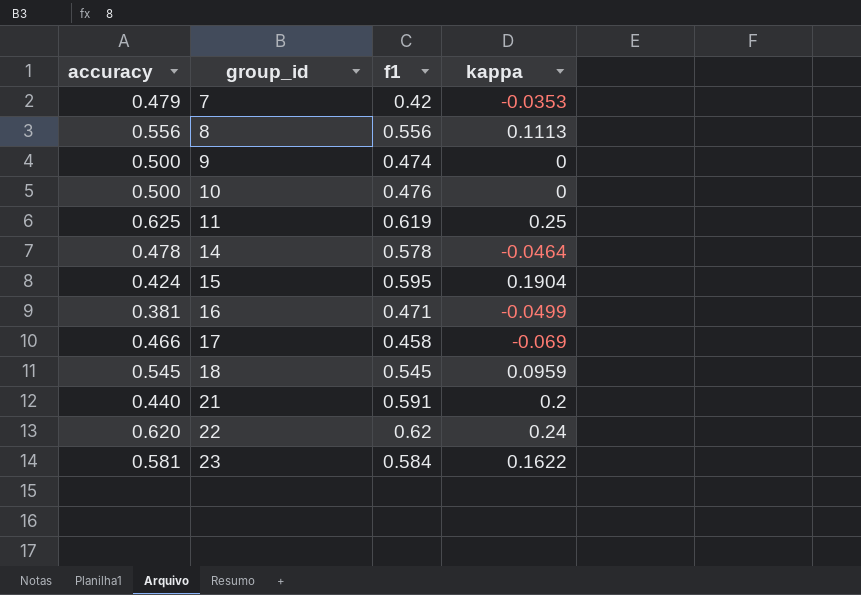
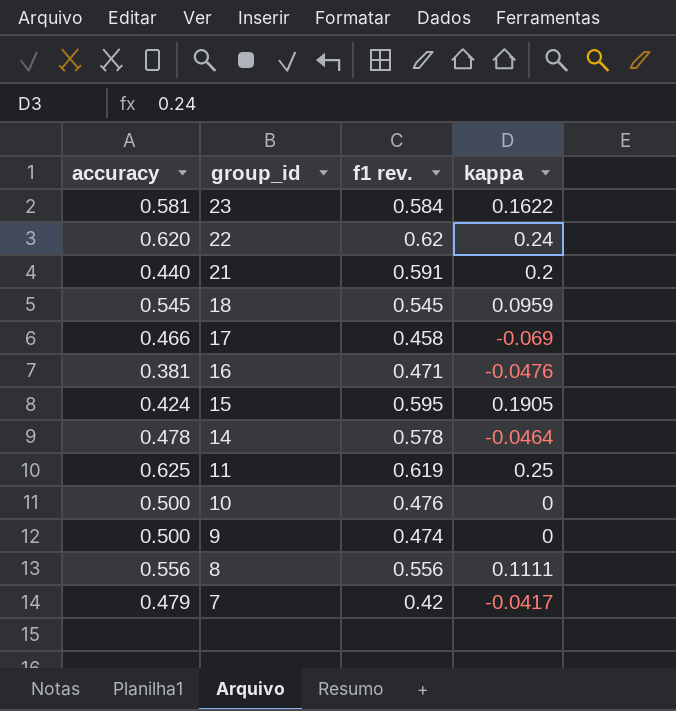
row order: group_id ascending -> group_id descending
column name: f1 -> f1 rev.
16 | kappa: -0.0499 -> -0.0476
15 | kappa: 0.1904 -> 0.1905
8 | kappa: 0.1113 -> 0.1111
7 | kappa: -0.0353 -> -0.0417

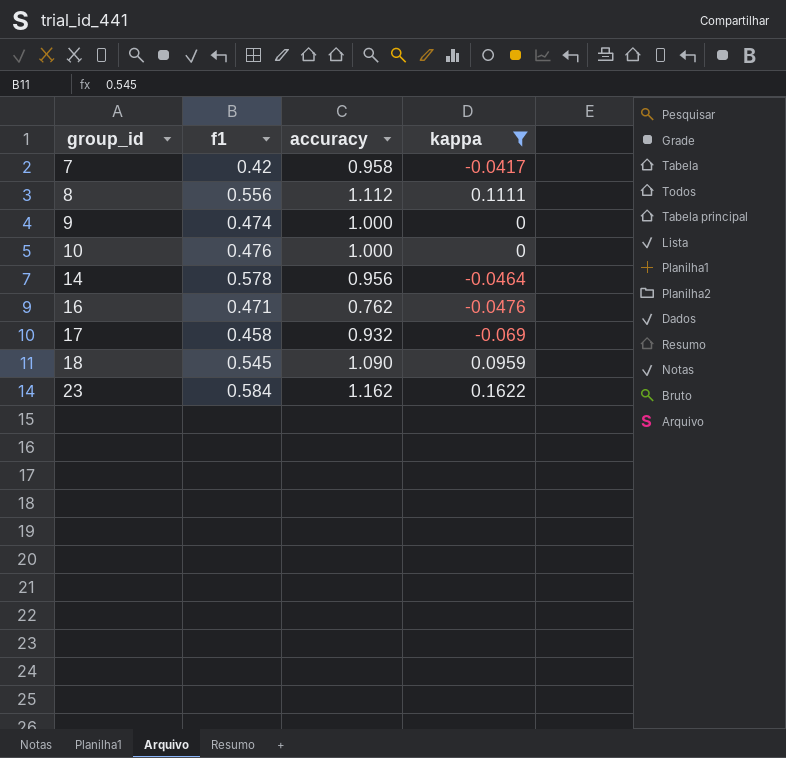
filter: none -> kappa <= 0.1622
row order: group_id descending -> group_id ascending
column name: f1 rev. -> f1
column accuracy | position: 1 -> 3
7 | accuracy: 0.479 -> 0.958
8 | accuracy: 0.556 -> 1.112
9 | accuracy: 0.500 -> 1.000
10 | accuracy: 0.500 -> 1.000
14 | accuracy: 0.478 -> 0.956
16 | accuracy: 0.381 -> 0.762
17 | accuracy: 0.466 -> 0.932
18 | accuracy: 0.545 -> 1.090
23 | accuracy: 0.581 -> 1.162

